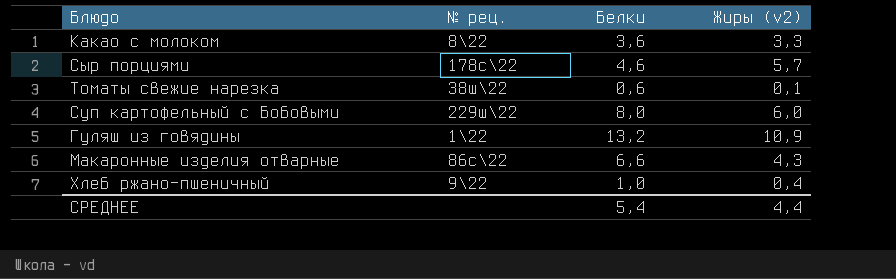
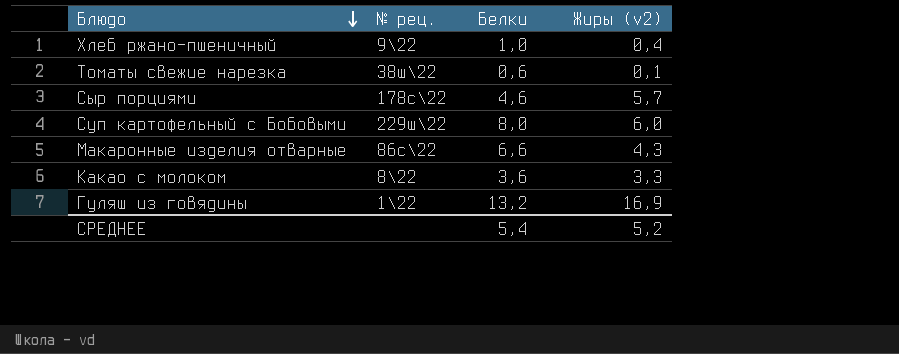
row order: none -> Блюдо descending
Гуляш из говядины | Жиры (v2): 10,9 -> 16,9
СРЕДНЕЕ | Жиры (v2): 4,4 -> 5,2

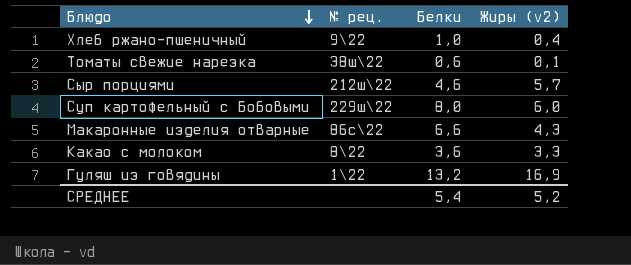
Сыр порциями | № рец.: 178с\22 -> 212ш\22

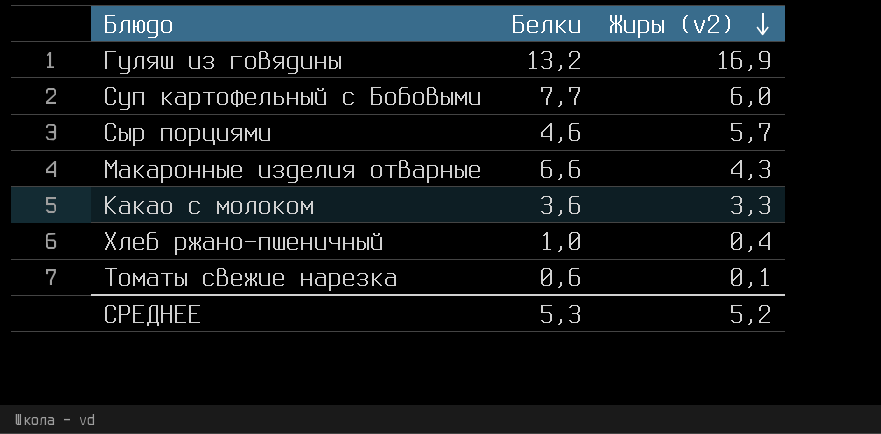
row order: Блюдо descending -> Жиры (v2) descending
column № рец. | position: 2 -> none
Суп картофельный с Бобовыми | Белки: 8,0 -> 7,7
СРЕДНЕЕ | Белки: 5,4 -> 5,3

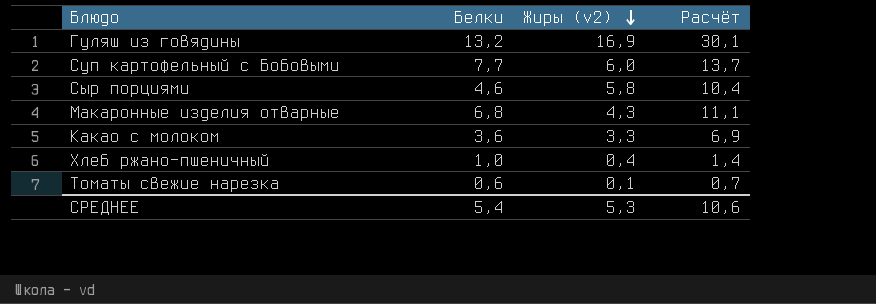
column Расчёт | formula: none -> [Белки] + [Жиры (v2)]
Сыр порциями | Жиры (v2): 5,7 -> 5,8
Макаронные изделия отварные | Белки: 6,6 -> 6,8
СРЕДНЕЕ | Белки: 5,3 -> 5,4
СРЕДНЕЕ | Жиры (v2): 5,2 -> 5,3

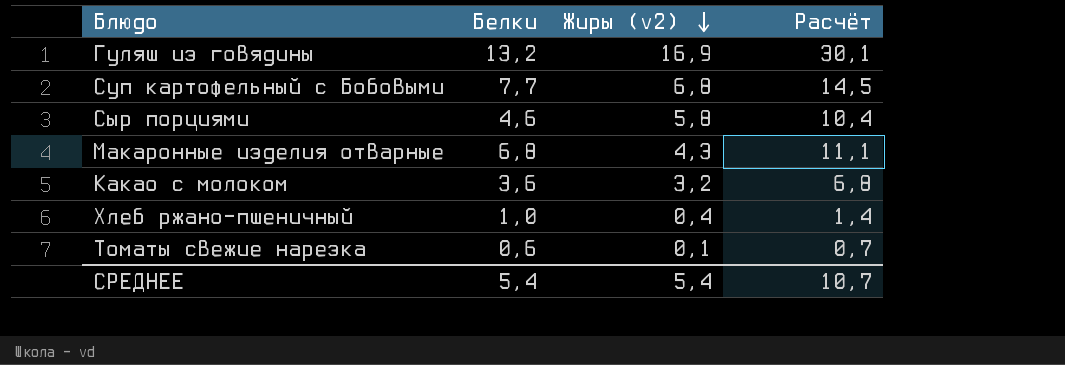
Суп картофельный с Бобовыми | Жиры (v2): 6,0 -> 6,8
Суп картофельный с Бобовыми | Расчёт: 13,7 -> 14,5
Какао с молоком | Жиры (v2): 3,3 -> 3,2
Какао с молоком | Расчёт: 6,9 -> 6,8
СРЕДНЕЕ | Жиры (v2): 5,3 -> 5,4
СРЕДНЕЕ | Расчёт: 10,6 -> 10,7

